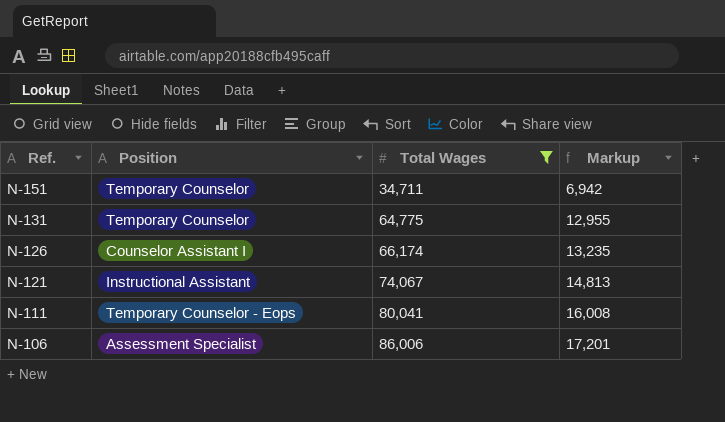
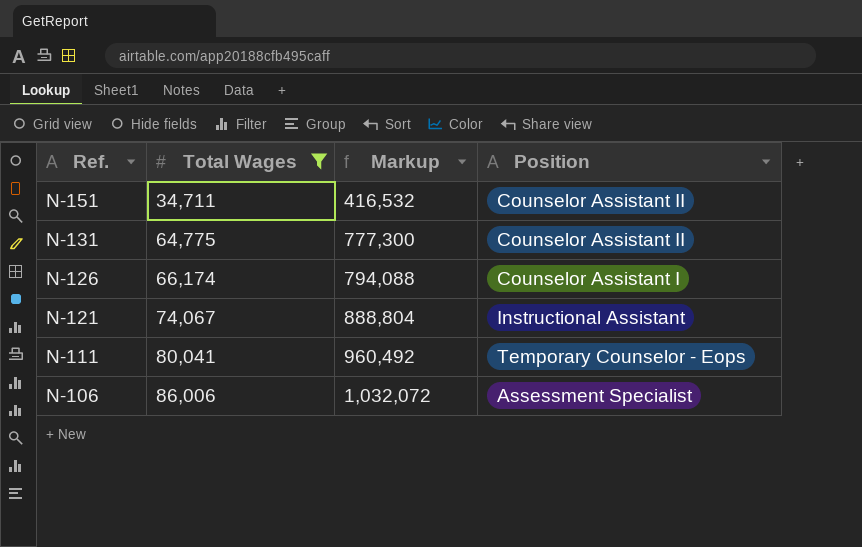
column Markup | formula: [Total Wages] * 0.2 -> [Total Wages] * 12
column Position | position: 2 -> 4
N-151 | Position: Temporary Counselor -> Counselor Assistant II
N-131 | Position: Temporary Counselor -> Counselor Assistant II

